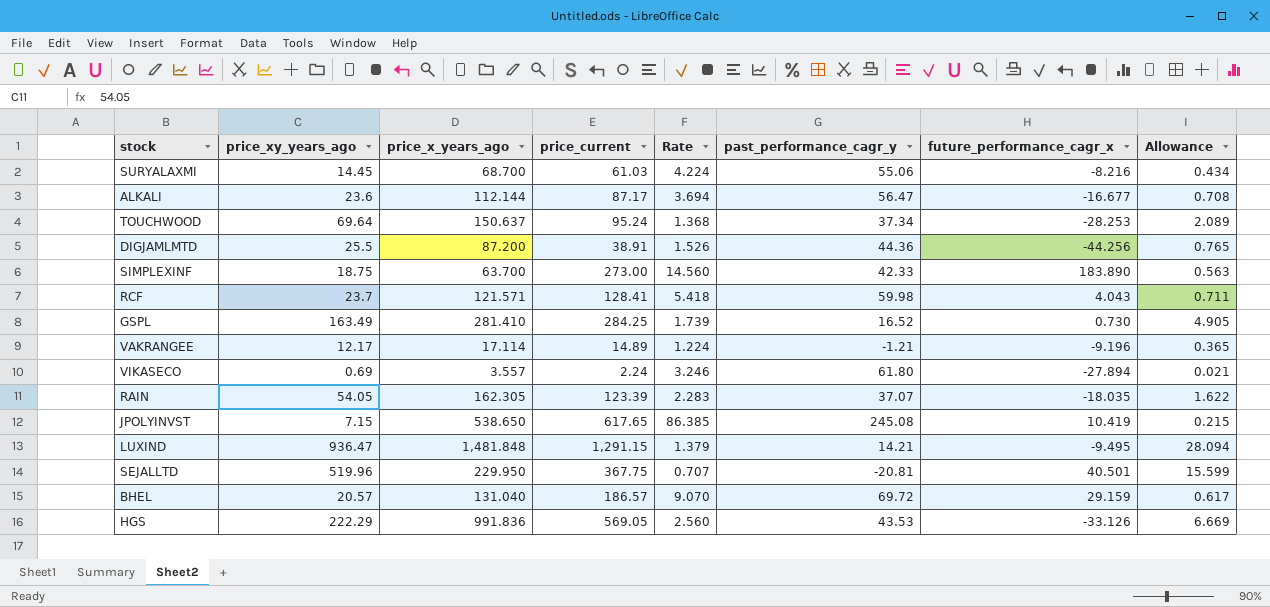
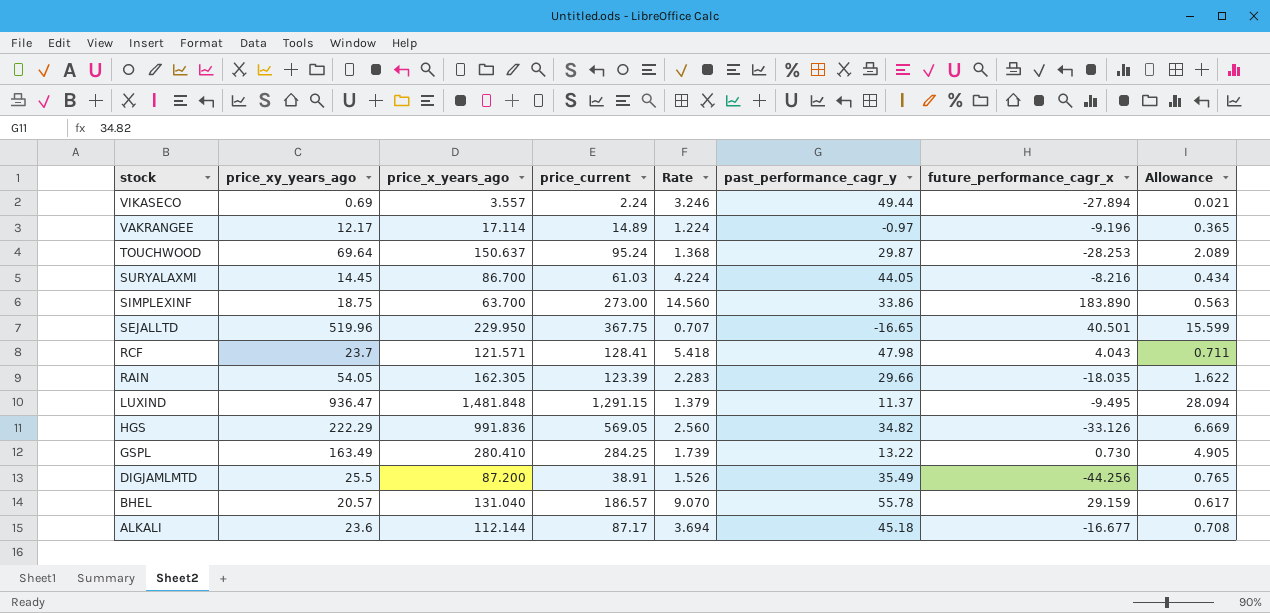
row order: none -> stock descending
row JPOLYINVST: 7.15 | 538.650 | 617.65 | 86.385 | 245.08 | 10.419 | 0.215 -> none
VIKASECO | past_performance_cagr_y: 61.80 -> 49.44
VAKRANGEE | past_performance_cagr_y: -1.21 -> -0.97
TOUCHWOOD | past_performance_cagr_y: 37.34 -> 29.87
SURYALAXMI | price_x_years_ago: 68.700 -> 86.700
SURYALAXMI | past_performance_cagr_y: 55.06 -> 44.05
SIMPLEXINF | past_performance_cagr_y: 42.33 -> 33.86
SEJALLTD | past_performance_cagr_y: -20.81 -> -16.65
RCF | past_performance_cagr_y: 59.98 -> 47.98
RAIN | past_performance_cagr_y: 37.07 -> 29.66
LUXIND | past_performance_cagr_y: 14.21 -> 11.37
HGS | past_performance_cagr_y: 43.53 -> 34.82
GSPL | price_x_years_ago: 281.410 -> 280.410
GSPL | past_performance_cagr_y: 16.52 -> 13.22
DIGJAMLMTD | past_performance_cagr_y: 44.36 -> 35.49
BHEL | past_performance_cagr_y: 69.72 -> 55.78
ALKALI | past_performance_cagr_y: 56.47 -> 45.18

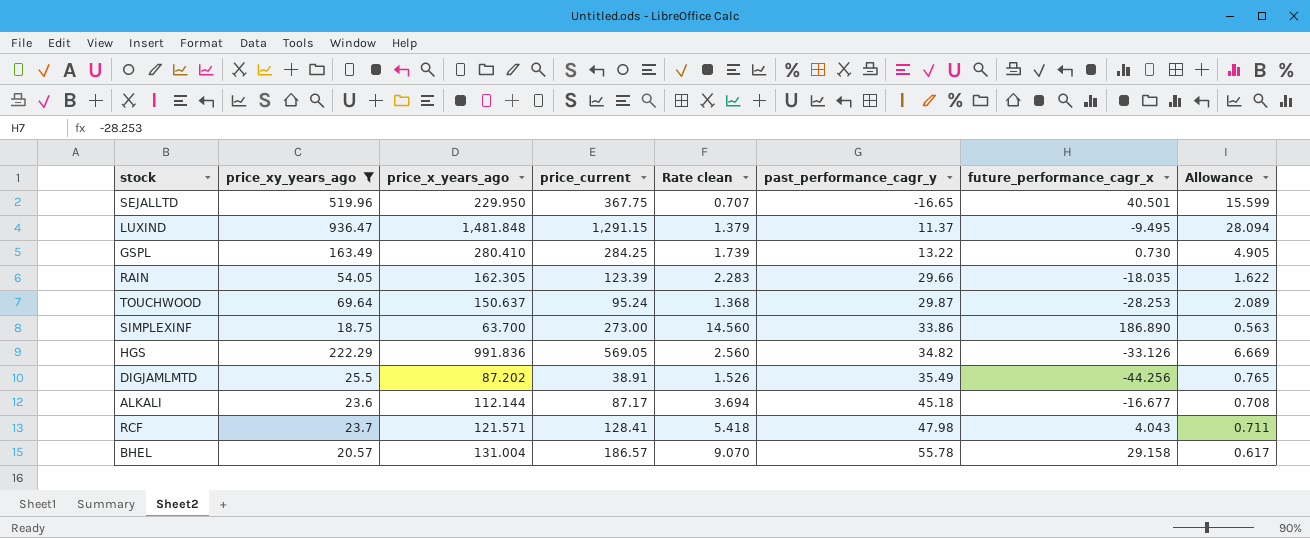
filter: none -> price_xy_years_ago >= 18.75
row order: stock descending -> past_performance_cagr_y ascending
column name: Rate -> Rate clean
SIMPLEXINF | future_performance_cagr_x: 183.890 -> 186.890
DIGJAMLMTD | price_x_years_ago: 87.200 -> 87.202
BHEL | price_x_years_ago: 131.040 -> 131.004
BHEL | future_performance_cagr_x: 29.159 -> 29.158

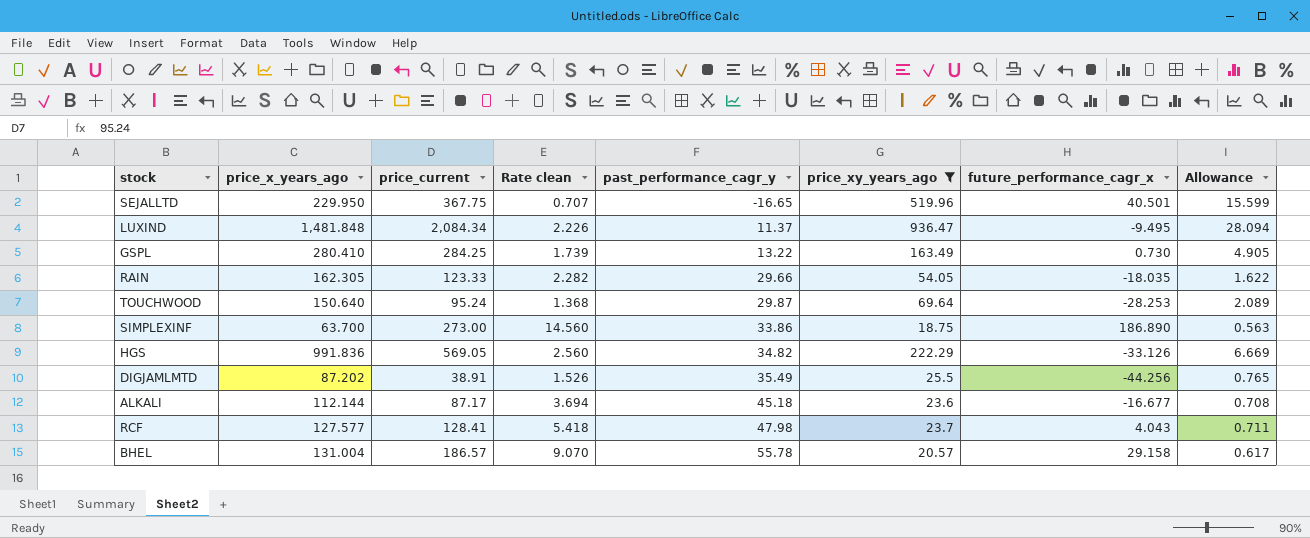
column price_xy_years_ago | position: 2 -> 6
LUXIND | price_current: 1,291.15 -> 2,084.34
LUXIND | Rate clean: 1.379 -> 2.226
RAIN | price_current: 123.39 -> 123.33
RAIN | Rate clean: 2.283 -> 2.282
TOUCHWOOD | price_x_years_ago: 150.637 -> 150.640
RCF | price_x_years_ago: 121.571 -> 127.577

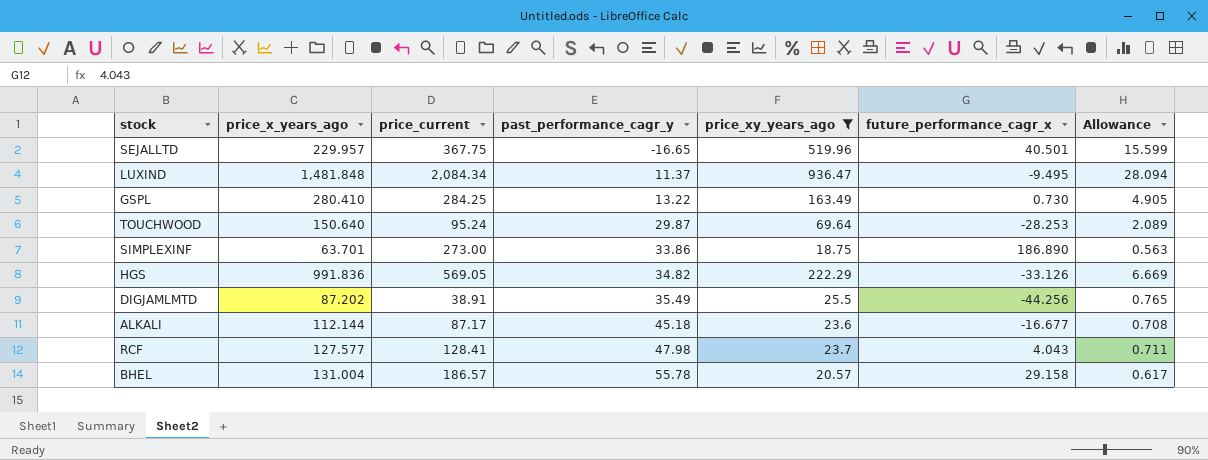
column Rate clean | formula: [price_current] / [price_xy_years_ago] -> none
row RAIN: 162.305 | 123.33 | 2.282 | 29.66 | 54.05 | -18.035 | 1.622 -> none
SEJALLTD | price_x_years_ago: 229.950 -> 229.957
SIMPLEXINF | price_x_years_ago: 63.700 -> 63.701

